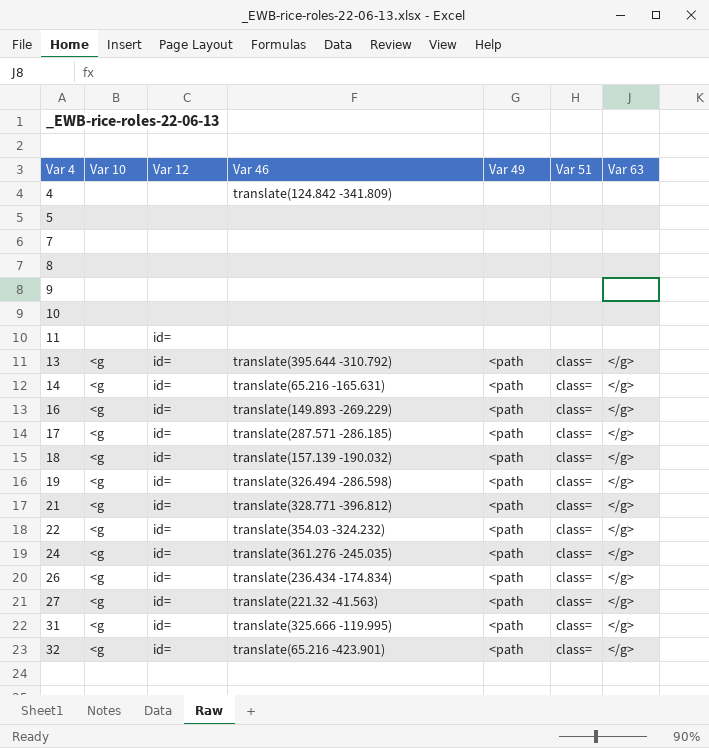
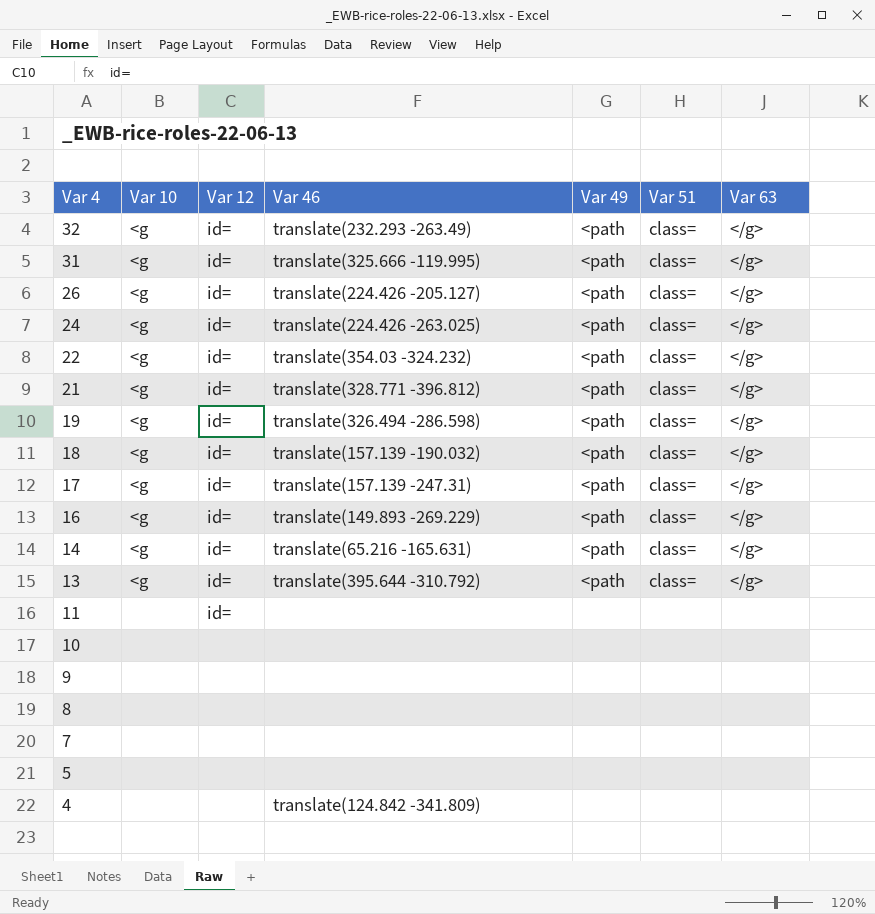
row order: Var 4 ascending -> Var 4 descending
row 27: <g | id= | translate(221.32 -41.563) | <path | class= | </g> -> none
32 | Var 46: translate(65.216 -423.901) -> translate(232.293 -263.49)
26 | Var 46: translate(236.434 -174.834) -> translate(224.426 -205.127)
24 | Var 46: translate(361.276 -245.035) -> translate(224.426 -263.025)
17 | Var 46: translate(287.571 -286.185) -> translate(157.139 -247.31)

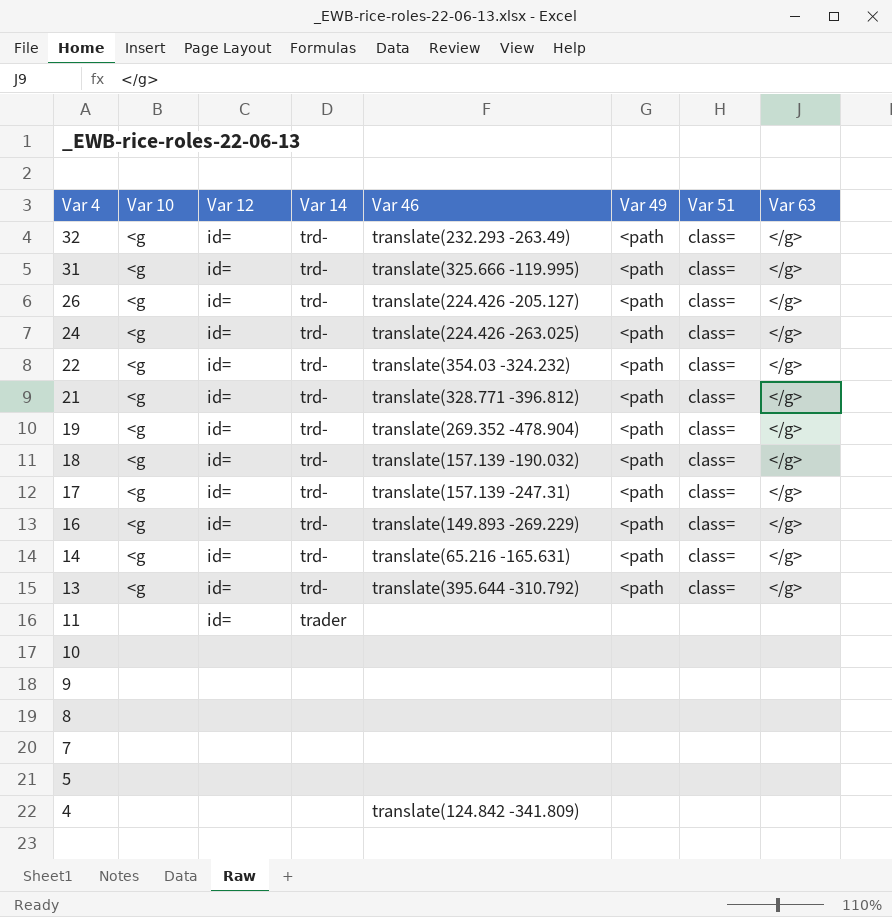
column Var 14 | position: none -> 4
19 | Var 46: translate(326.494 -286.598) -> translate(269.352 -478.904)

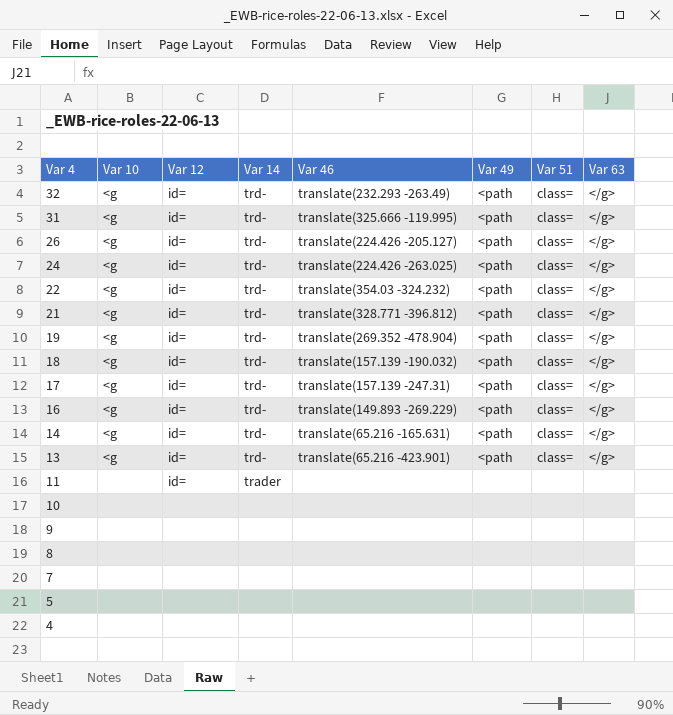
13 | Var 46: translate(395.644 -310.792) -> translate(65.216 -423.901)
4 | Var 46: translate(124.842 -341.809) -> none

